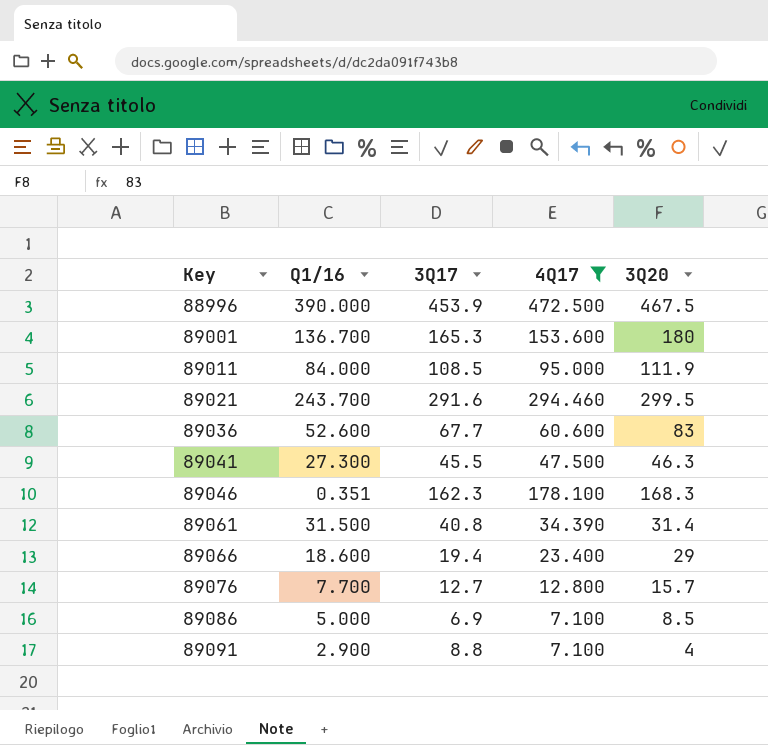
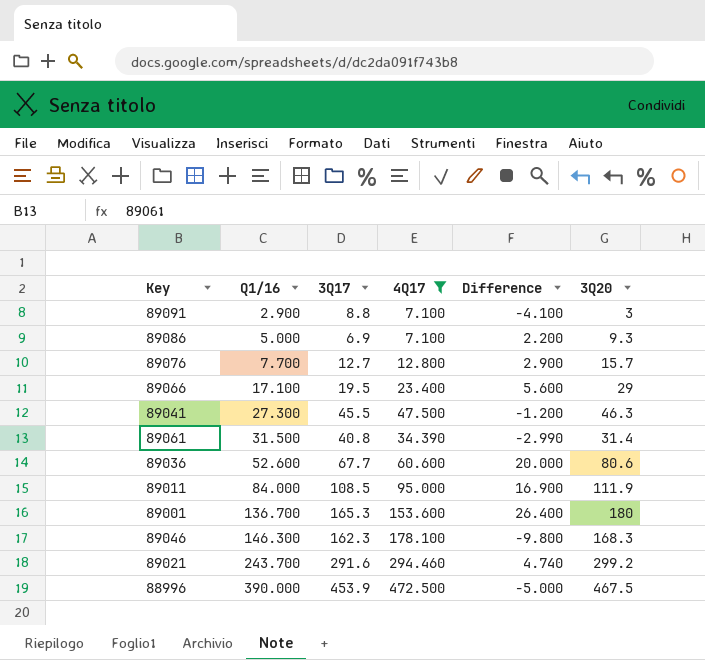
row order: Key ascending -> Q1/16 ascending
column Difference | formula: none -> [3Q20] - [4Q17]
89091 | 3Q20: 4 -> 3
89086 | 3Q20: 8.5 -> 9.3
89066 | Q1/16: 18.600 -> 17.100
89066 | 3Q17: 19.4 -> 19.5
89036 | 3Q20: 83 -> 80.6
89046 | Q1/16: 0.351 -> 146.300
89021 | 3Q20: 299.5 -> 299.2

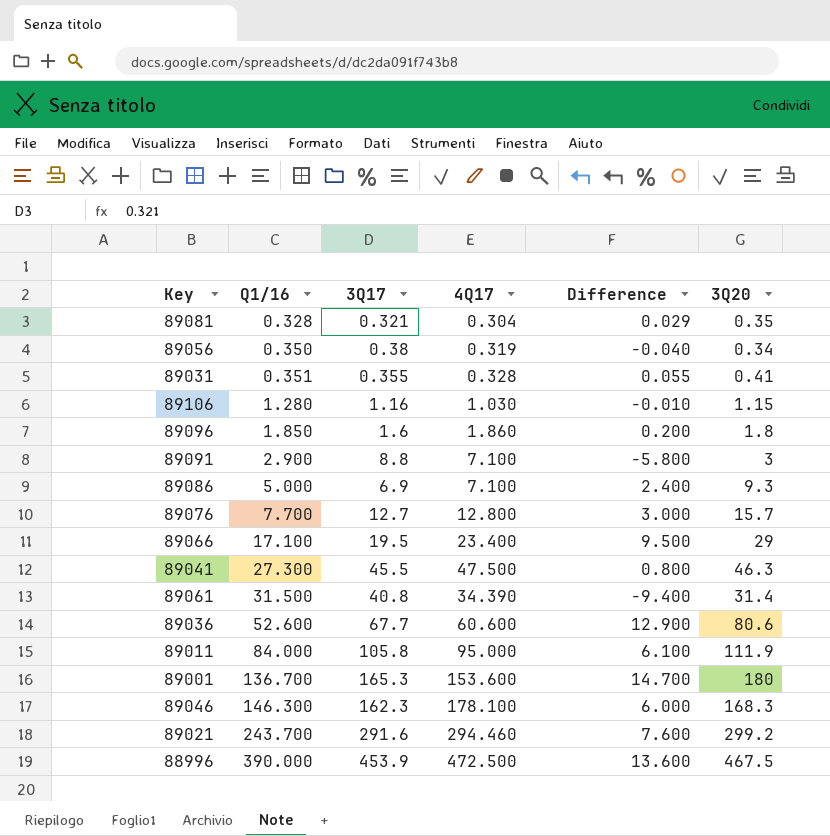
filter: 4Q17 >= 7.100 -> none
column Difference | formula: [3Q20] - [4Q17] -> [3Q20] - [3Q17]
89011 | 3Q17: 108.5 -> 105.8

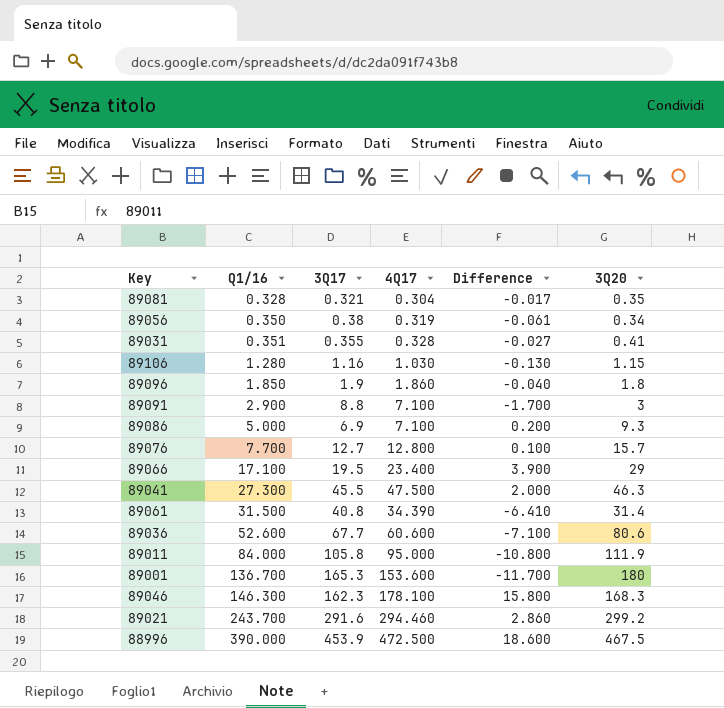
column Difference | formula: [3Q20] - [3Q17] -> [4Q17] - [3Q17]
89096 | 3Q17: 1.6 -> 1.9

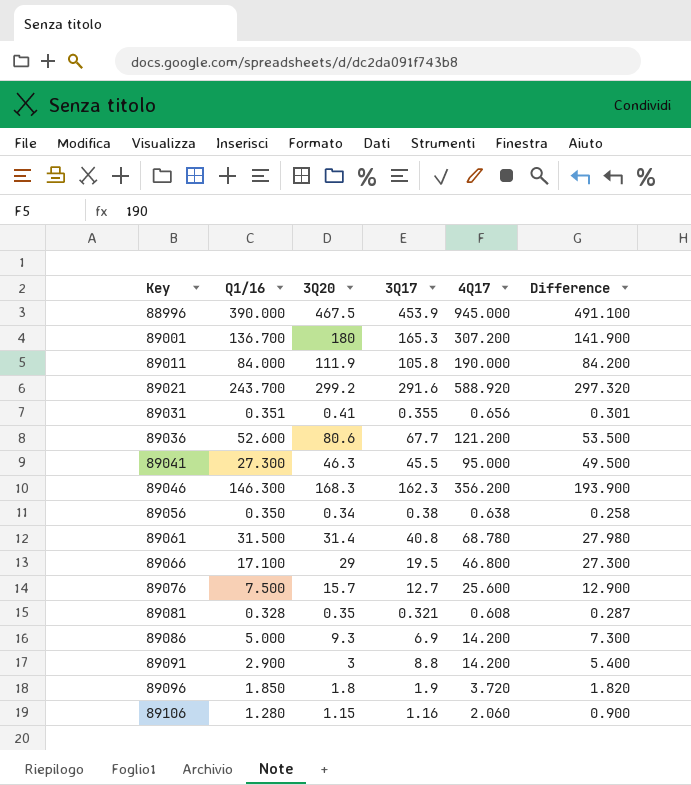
row order: Q1/16 ascending -> Key ascending
column 3Q20 | position: 6 -> 3
88996 | 4Q17: 472.500 -> 945.000
88996 | Difference: 18.600 -> 491.100
89001 | 4Q17: 153.600 -> 307.200
89001 | Difference: -11.700 -> 141.900
89011 | 4Q17: 95.000 -> 190.000
89011 | Difference: -10.800 -> 84.200
89021 | 4Q17: 294.460 -> 588.920
89021 | Difference: 2.860 -> 297.320
89031 | 4Q17: 0.328 -> 0.656
89031 | Difference: -0.027 -> 0.301
89036 | 4Q17: 60.600 -> 121.200
89036 | Difference: -7.100 -> 53.500
89041 | 4Q17: 47.500 -> 95.000
89041 | Difference: 2.000 -> 49.500
89046 | 4Q17: 178.100 -> 356.200
89046 | Difference: 15.800 -> 193.900
89056 | 4Q17: 0.319 -> 0.638
89056 | Difference: -0.061 -> 0.258
89061 | 4Q17: 34.390 -> 68.780
89061 | Difference: -6.410 -> 27.980
89066 | 4Q17: 23.400 -> 46.800
89066 | Difference: 3.900 -> 27.300
89076 | Q1/16: 7.700 -> 7.500
89076 | 4Q17: 12.800 -> 25.600
89076 | Difference: 0.100 -> 12.900
89081 | 4Q17: 0.304 -> 0.608
89081 | Difference: -0.017 -> 0.287
89086 | 4Q17: 7.100 -> 14.200
89086 | Difference: 0.200 -> 7.300
89091 | 4Q17: 7.100 -> 14.200
89091 | Difference: -1.700 -> 5.400
89096 | 4Q17: 1.860 -> 3.720
89096 | Difference: -0.040 -> 1.820
89106 | 4Q17: 1.030 -> 2.060
89106 | Difference: -0.130 -> 0.900

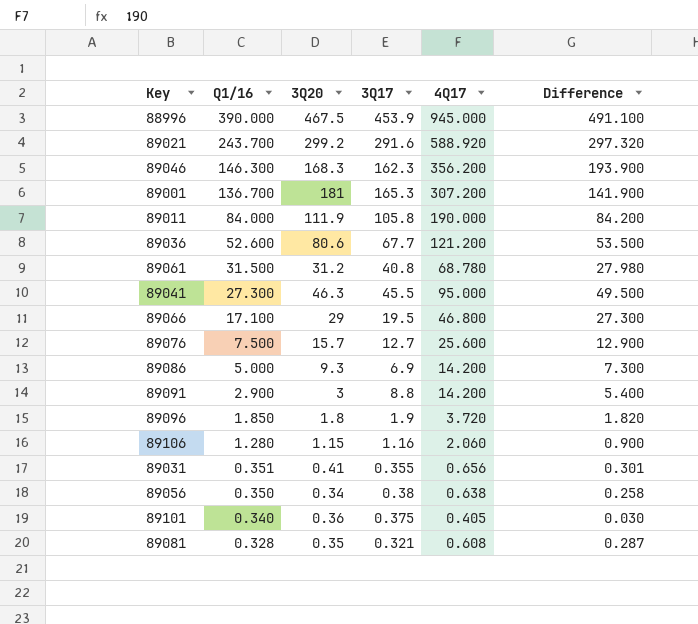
row order: Key ascending -> Q1/16 descending
89001 | 3Q20: 180 -> 181
89061 | 3Q20: 31.4 -> 31.2
row 89101: none -> 0.340 | 0.36 | 0.375 | 0.405 | 0.030

